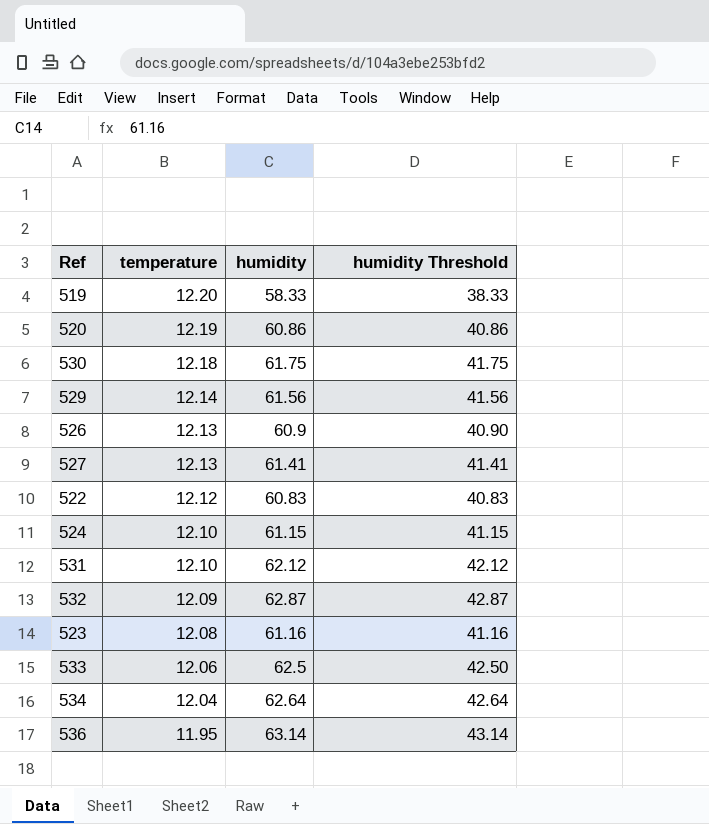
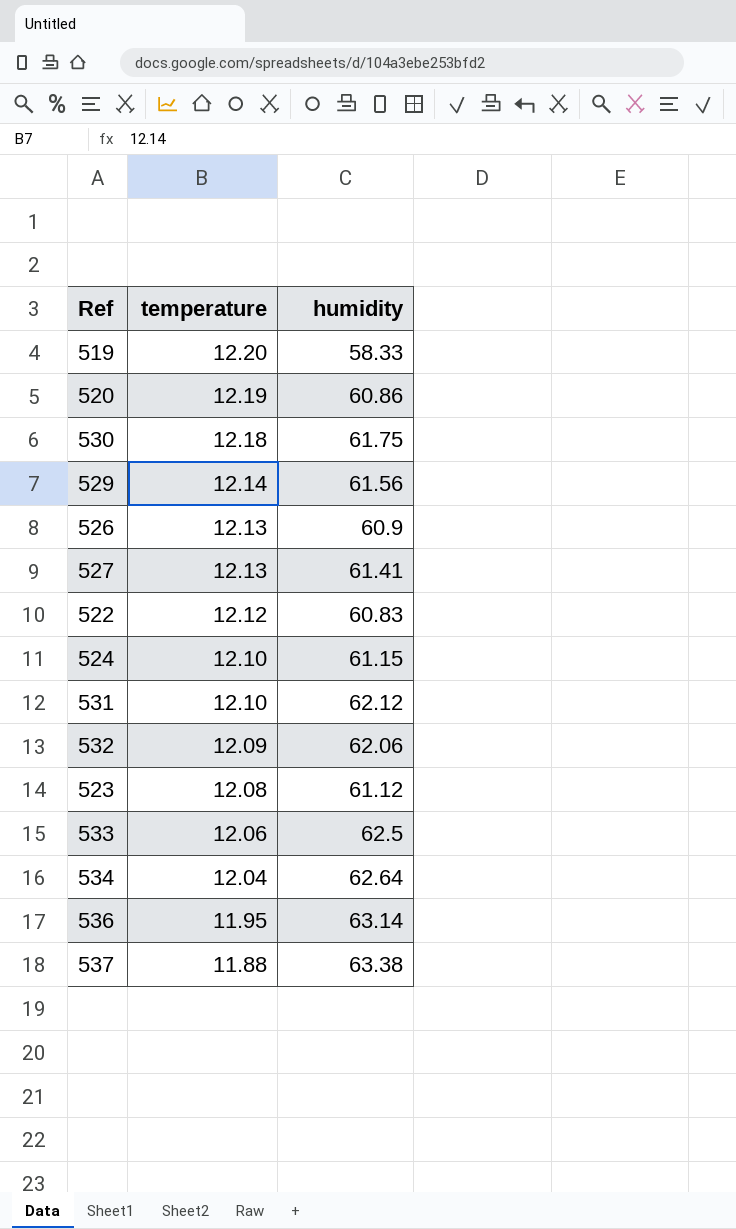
column humidity Threshold | formula: [humidity] - 20 -> none
532 | humidity: 62.87 -> 62.06
523 | humidity: 61.16 -> 61.12
row 537: none -> 11.88 | 63.38

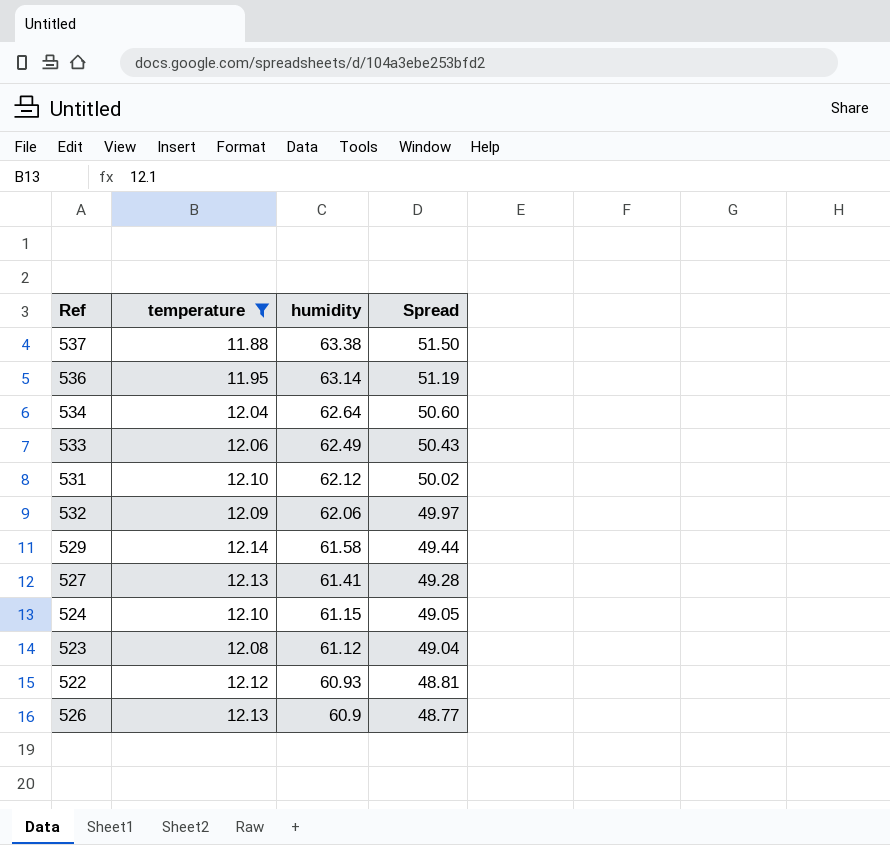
filter: none -> temperature <= 12.14
row order: temperature descending -> humidity descending
column Spread | formula: none -> [humidity] - [temperature]
533 | humidity: 62.5 -> 62.49
529 | humidity: 61.56 -> 61.58
522 | humidity: 60.83 -> 60.93

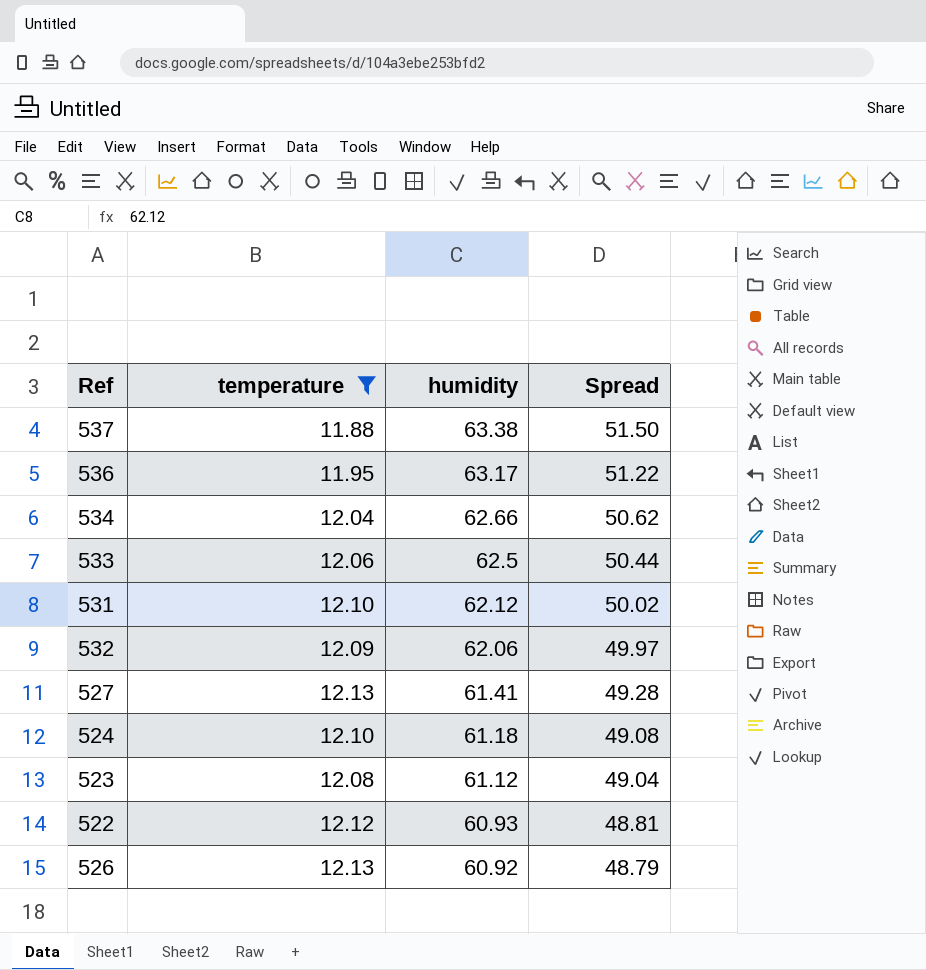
row 529: 12.14 | 61.58 | 49.44 -> none
536 | humidity: 63.14 -> 63.17
536 | Spread: 51.19 -> 51.22
534 | humidity: 62.64 -> 62.66
534 | Spread: 50.60 -> 50.62
533 | humidity: 62.49 -> 62.5
533 | Spread: 50.43 -> 50.44
524 | humidity: 61.15 -> 61.18
524 | Spread: 49.05 -> 49.08
526 | humidity: 60.9 -> 60.92
526 | Spread: 48.77 -> 48.79

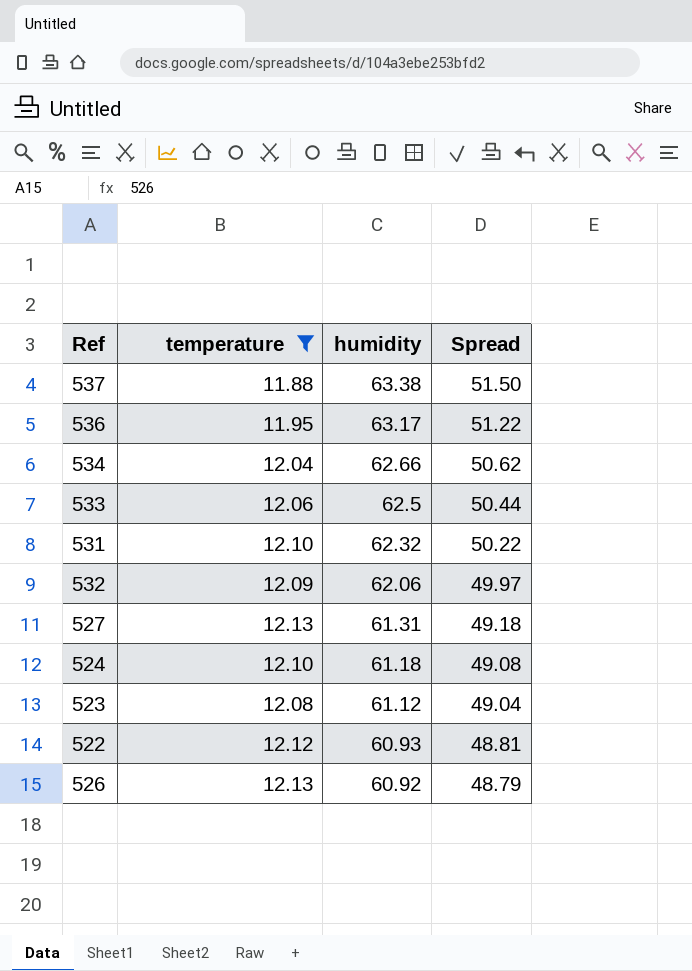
531 | humidity: 62.12 -> 62.32
531 | Spread: 50.02 -> 50.22
527 | humidity: 61.41 -> 61.31
527 | Spread: 49.28 -> 49.18

